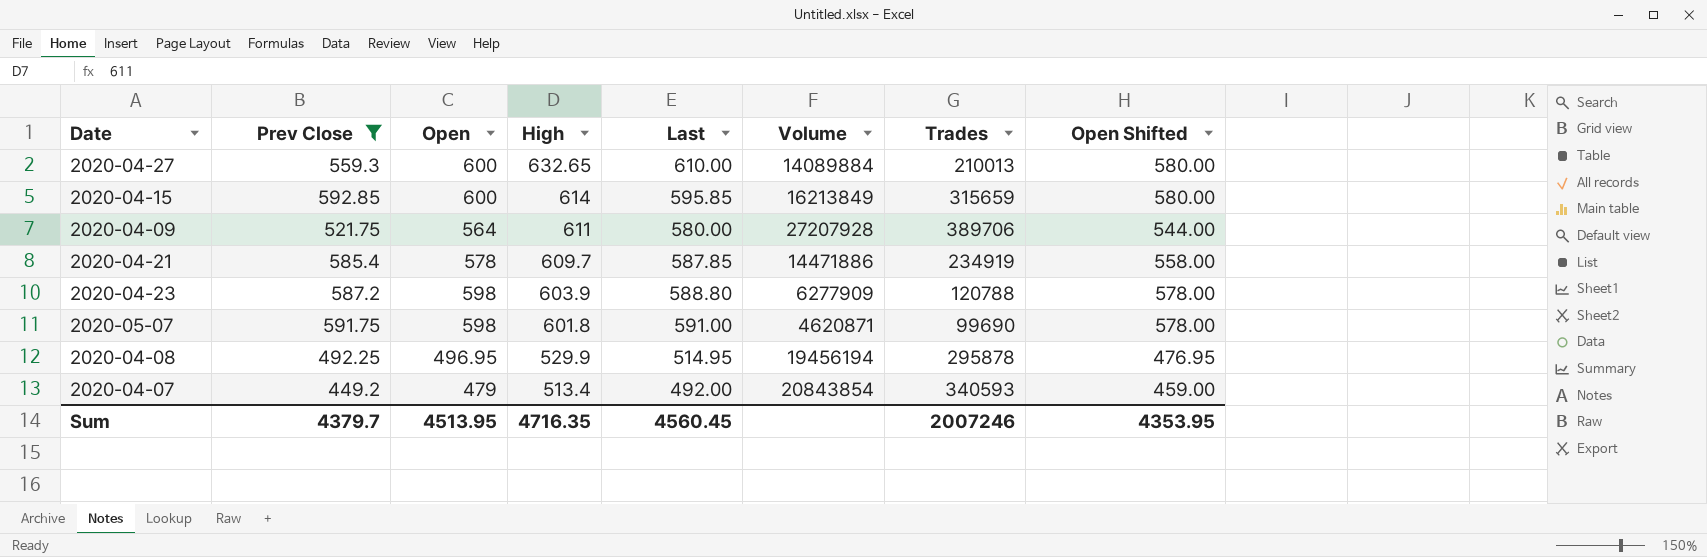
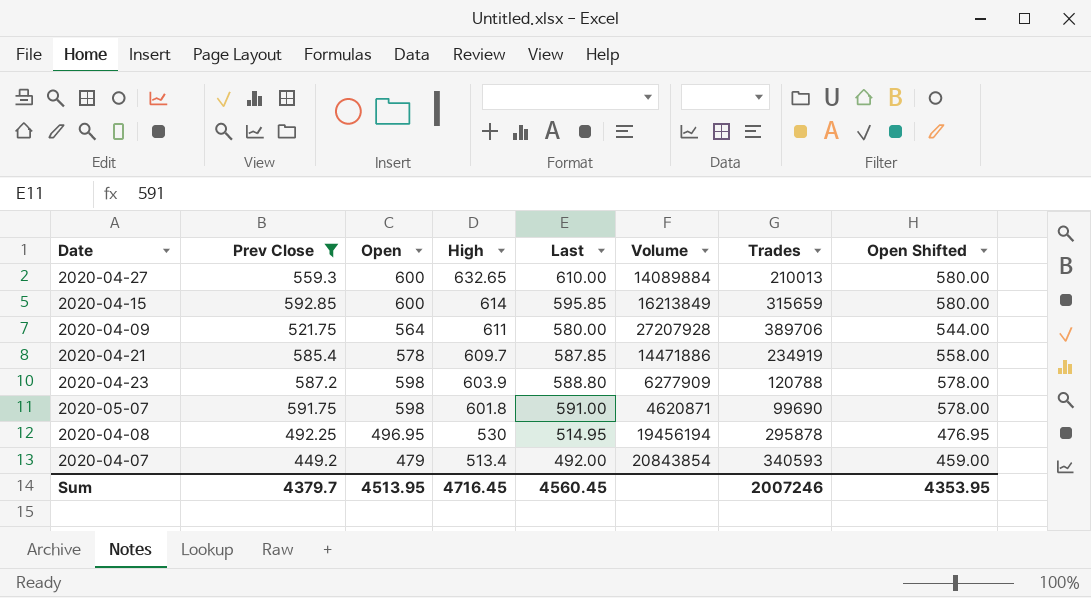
2020-04-08 | High: 529.9 -> 530
Sum | High: 4716.35 -> 4716.45

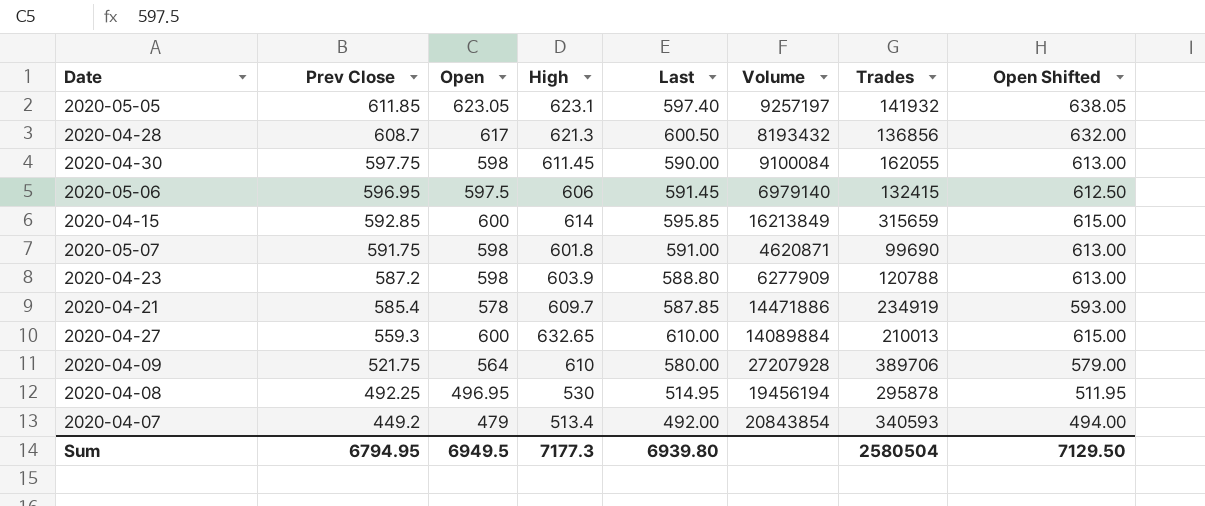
filter: Prev Close <= 592.85 -> none
row order: High descending -> Prev Close descending
column Open Shifted | formula: [Open] - 20 -> [Open] + 15
2020-04-09 | High: 611 -> 610
Sum | Prev Close: 4379.7 -> 6794.95
Sum | Open: 4513.95 -> 6949.5
Sum | High: 4716.45 -> 7177.3
Sum | Last: 4560.45 -> 6939.80
Sum | Trades: 2007246 -> 2580504
Sum | Open Shifted: 4353.95 -> 7129.50

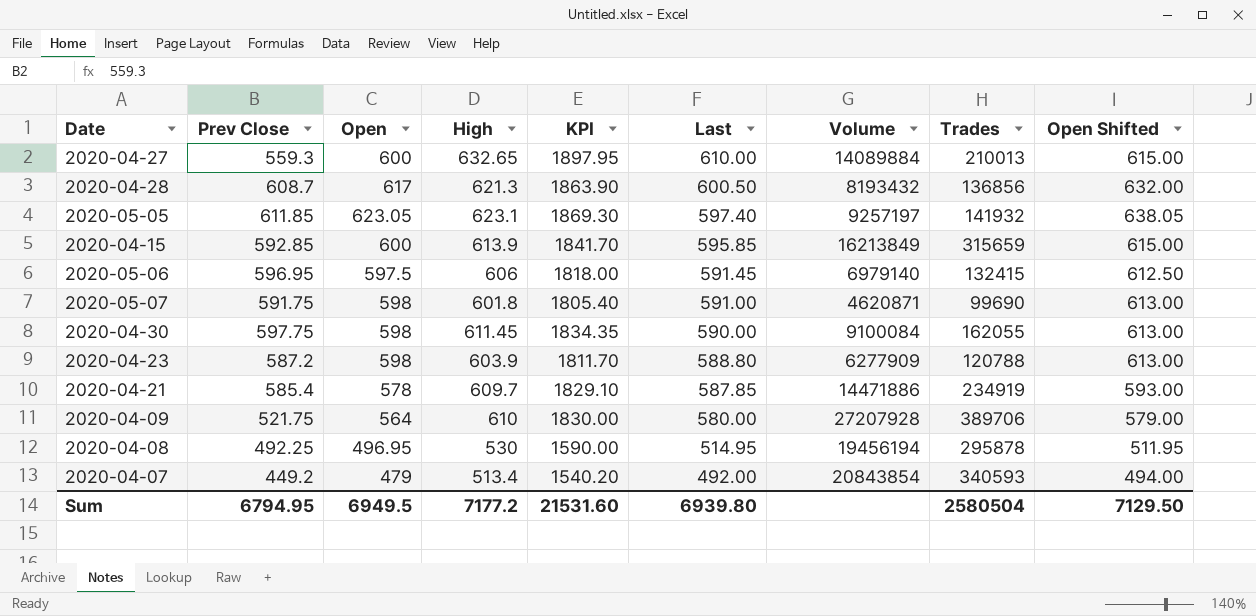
row order: Prev Close descending -> Last descending
column KPI | formula: none -> [High] * 3
2020-04-15 | High: 614 -> 613.9
Sum | High: 7177.3 -> 7177.2

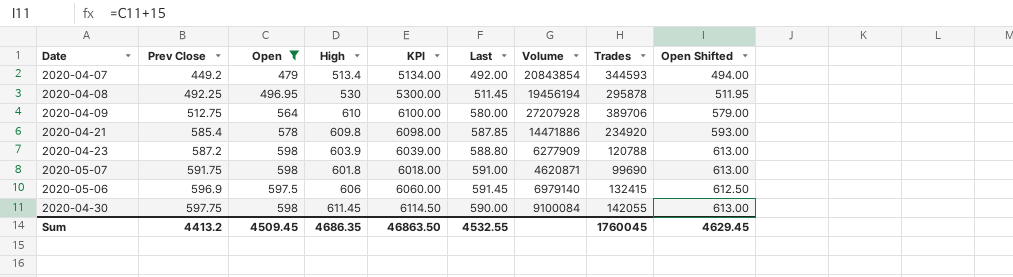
filter: none -> Open <= 598
row order: Last descending -> Prev Close ascending
column KPI | formula: [High] * 3 -> [High] * 10
2020-04-07 | Trades: 340593 -> 344593
2020-04-08 | Last: 514.95 -> 511.45
2020-04-09 | Prev Close: 521.75 -> 512.75
2020-04-21 | High: 609.7 -> 609.8
2020-04-21 | Trades: 234919 -> 234920
2020-05-06 | Prev Close: 596.95 -> 596.9
2020-04-30 | Trades: 162055 -> 142055
Sum | Prev Close: 6794.95 -> 4413.2
Sum | Open: 6949.5 -> 4509.45
Sum | High: 7177.2 -> 4686.35
Sum | KPI: 21531.60 -> 46863.50
Sum | Last: 6939.80 -> 4532.55
Sum | Trades: 2580504 -> 1760045
Sum | Open Shifted: 7129.50 -> 4629.45

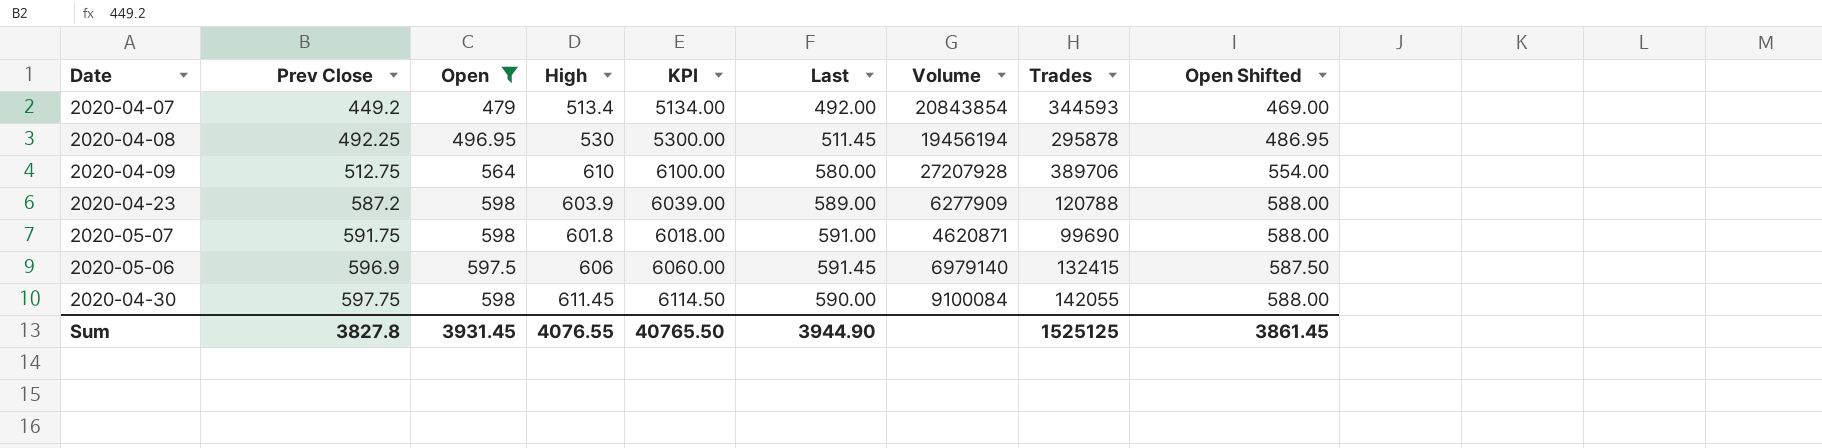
column Open Shifted | formula: [Open] + 15 -> [Open] - 10
row 2020-04-21: 585.4 | 578 | 609.8 | 6098.00 | 587.85 | 14471886 | 234920 | 593.00 -> none
2020-04-23 | Last: 588.80 -> 589.00
Sum | Prev Close: 4413.2 -> 3827.8
Sum | Open: 4509.45 -> 3931.45
Sum | High: 4686.35 -> 4076.55
Sum | KPI: 46863.50 -> 40765.50
Sum | Last: 4532.55 -> 3944.90
Sum | Trades: 1760045 -> 1525125
Sum | Open Shifted: 4629.45 -> 3861.45

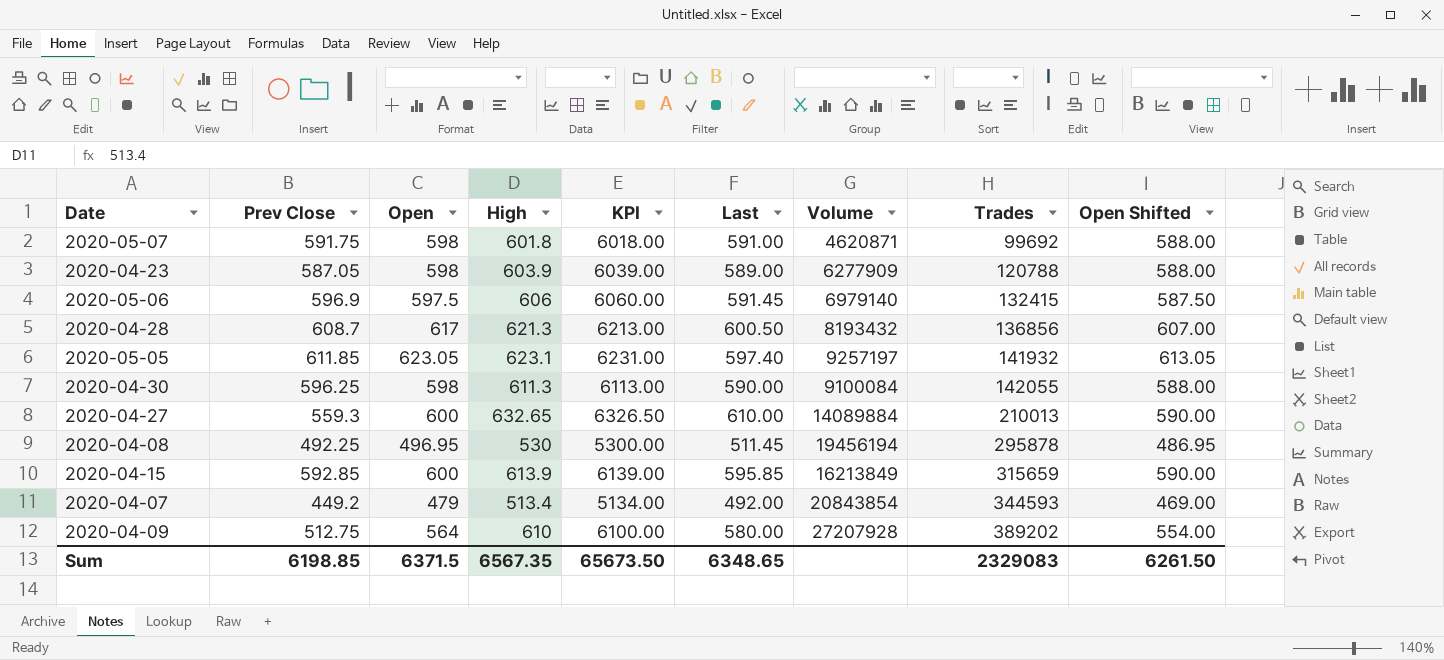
filter: Open <= 598 -> none
row order: Prev Close ascending -> Trades ascending
2020-05-07 | Trades: 99690 -> 99692
2020-04-23 | Prev Close: 587.2 -> 587.05
2020-04-30 | Prev Close: 597.75 -> 596.25
2020-04-30 | High: 611.45 -> 611.3
2020-04-30 | KPI: 6114.50 -> 6113.00
2020-04-09 | Trades: 389706 -> 389202
Sum | Prev Close: 3827.8 -> 6198.85
Sum | Open: 3931.45 -> 6371.5
Sum | High: 4076.55 -> 6567.35
Sum | KPI: 40765.50 -> 65673.50
Sum | Last: 3944.90 -> 6348.65
Sum | Trades: 1525125 -> 2329083
Sum | Open Shifted: 3861.45 -> 6261.50

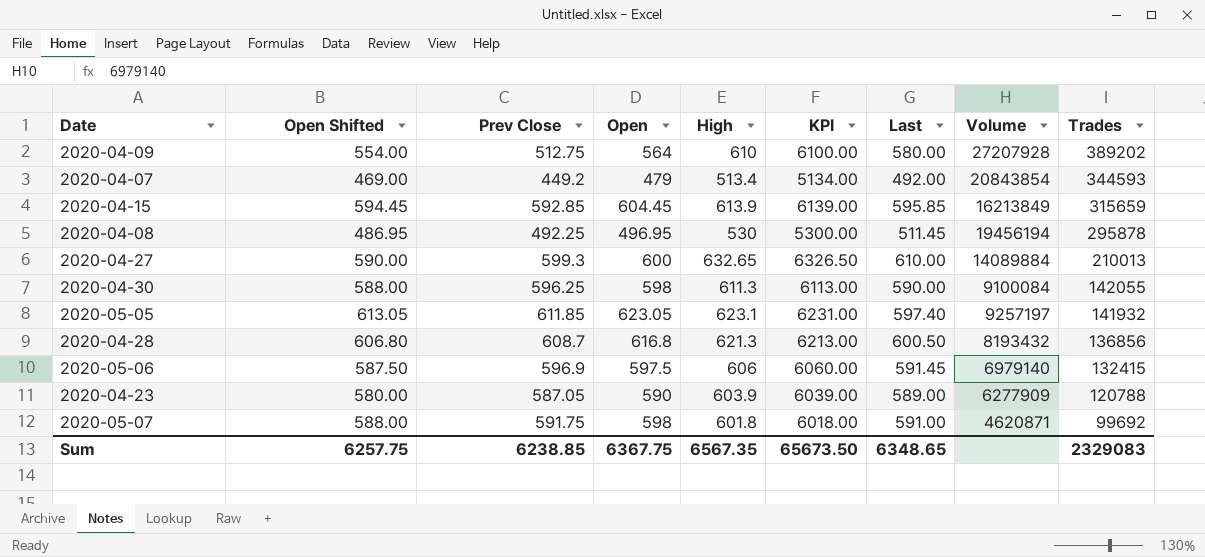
row order: Trades ascending -> Trades descending
column Open Shifted | position: 9 -> 2
2020-04-15 | Open Shifted: 590.00 -> 594.45
2020-04-15 | Open: 600 -> 604.45
2020-04-27 | Prev Close: 559.3 -> 599.3
2020-04-28 | Open Shifted: 607.00 -> 606.80
2020-04-28 | Open: 617 -> 616.8
2020-04-23 | Open Shifted: 588.00 -> 580.00
2020-04-23 | Open: 598 -> 590
Sum | Open Shifted: 6261.50 -> 6257.75
Sum | Prev Close: 6198.85 -> 6238.85
Sum | Open: 6371.5 -> 6367.75

